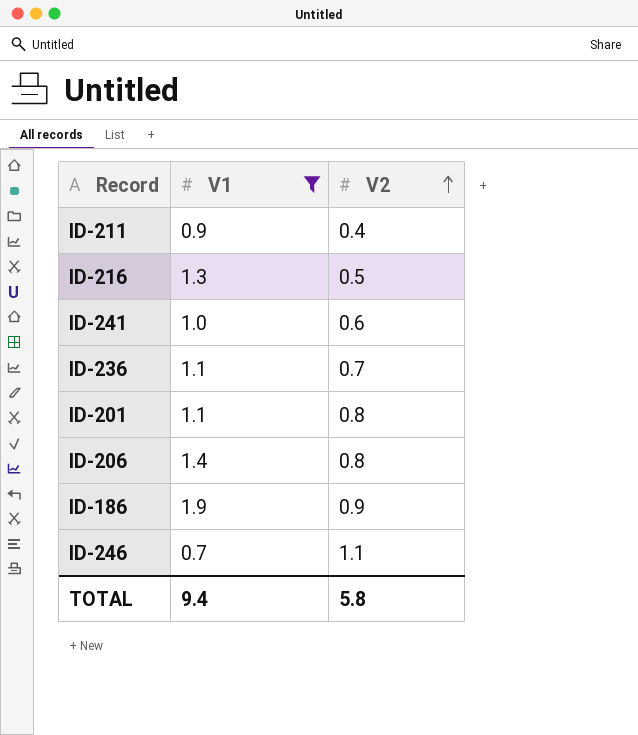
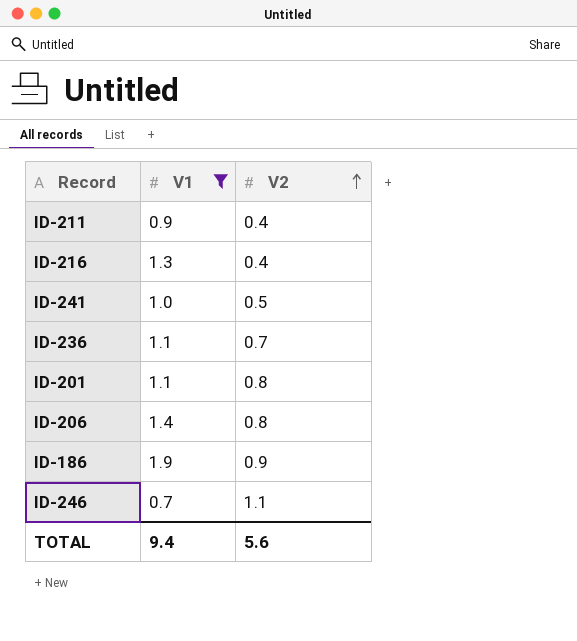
ID-216 | V2: 0.5 -> 0.4
ID-241 | V2: 0.6 -> 0.5
TOTAL | V2: 5.8 -> 5.6

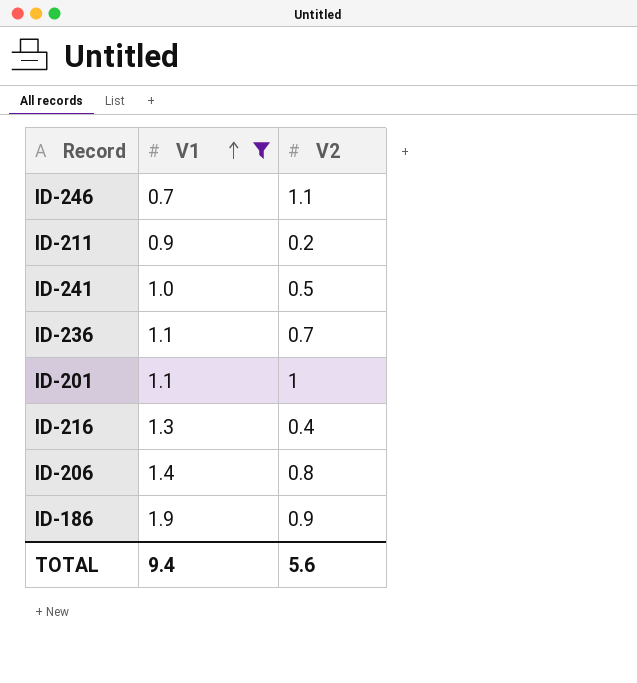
row order: V2 ascending -> V1 ascending
ID-211 | V2: 0.4 -> 0.2
ID-201 | V2: 0.8 -> 1

